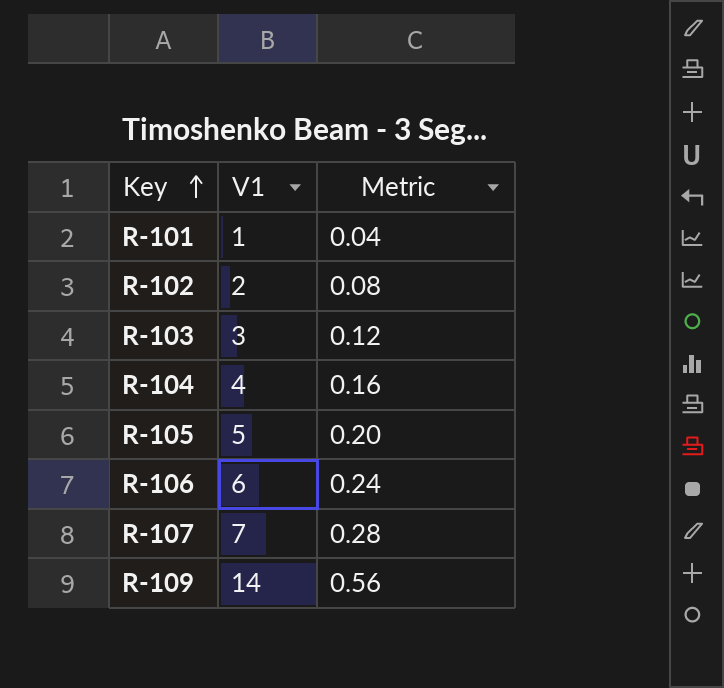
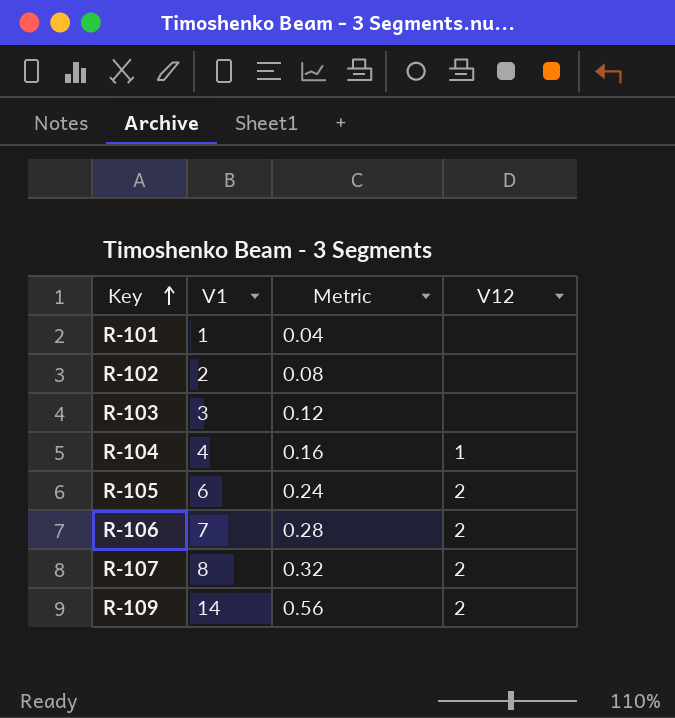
column V12 | position: none -> 4
R-105 | V1: 5 -> 6
R-105 | Metric: 0.20 -> 0.24
R-106 | V1: 6 -> 7
R-106 | Metric: 0.24 -> 0.28
R-107 | V1: 7 -> 8
R-107 | Metric: 0.28 -> 0.32

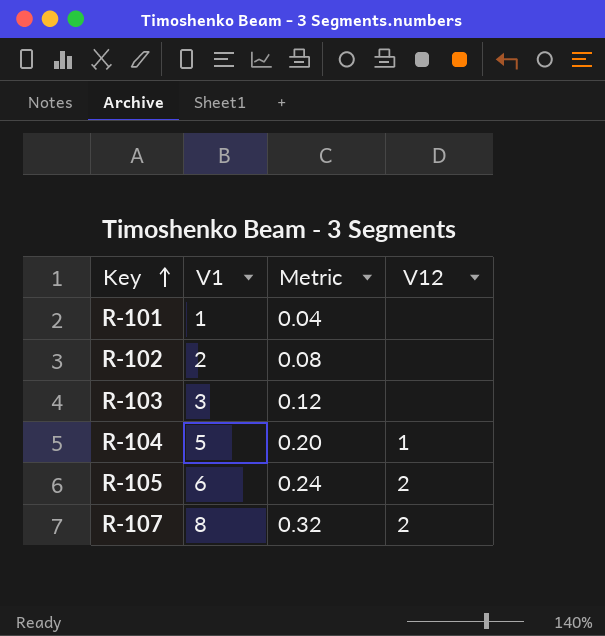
row R-106: 7 | 0.28 | 2 -> none
row R-109: 14 | 0.56 | 2 -> none
R-104 | V1: 4 -> 5
R-104 | Metric: 0.16 -> 0.20

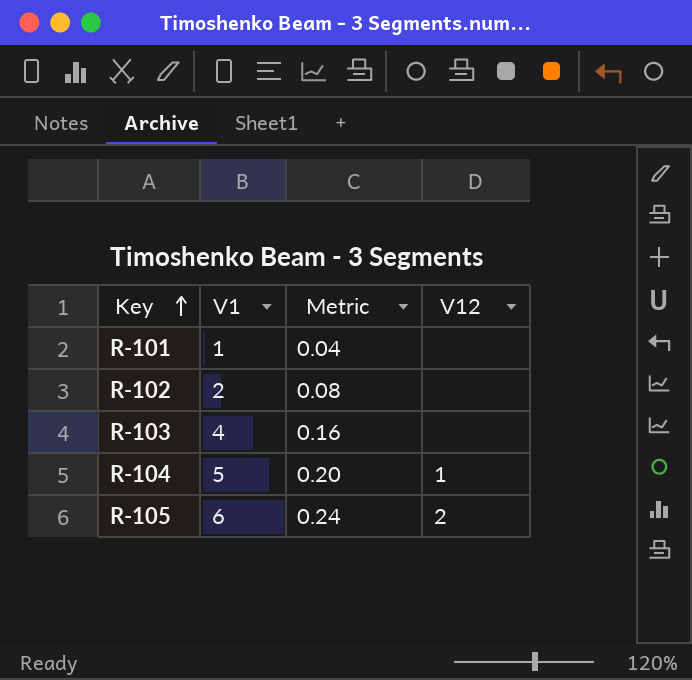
row R-107: 8 | 0.32 | 2 -> none
R-103 | V1: 3 -> 4
R-103 | Metric: 0.12 -> 0.16

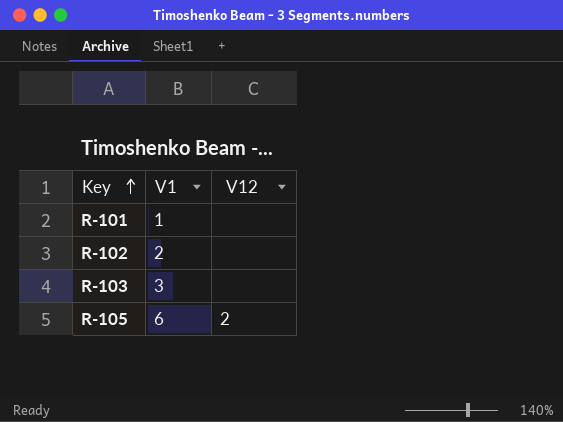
column Metric | formula: [V1] * 0.04 -> none
row R-104: 5 | 0.20 | 1 -> none
R-103 | V1: 4 -> 3

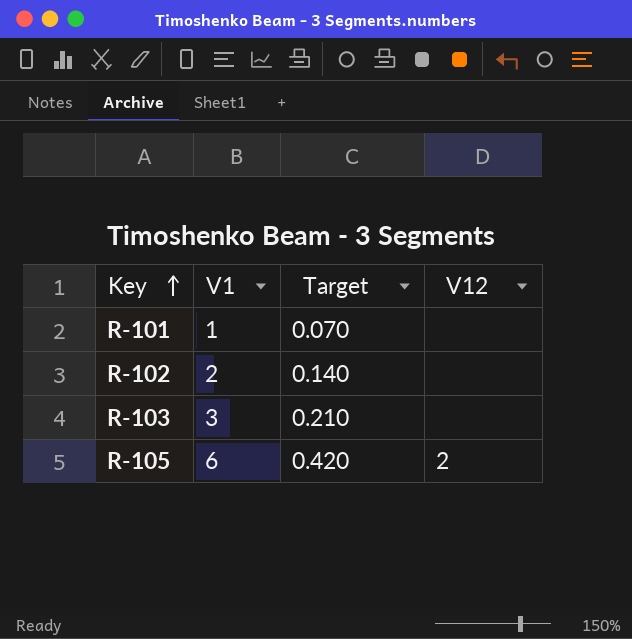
column Target | formula: none -> [V1] * 0.07

